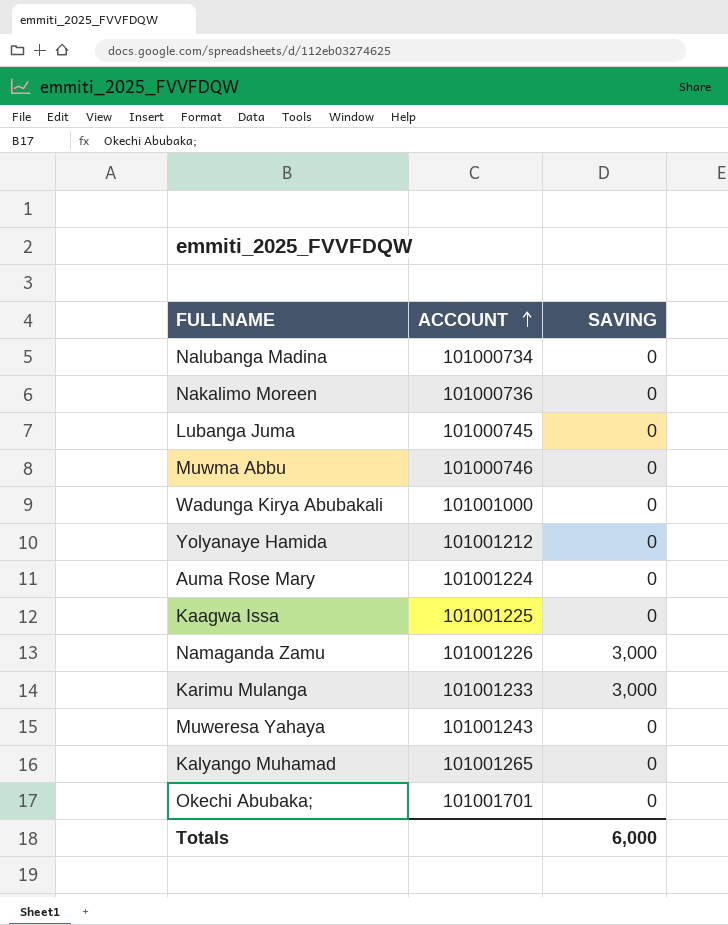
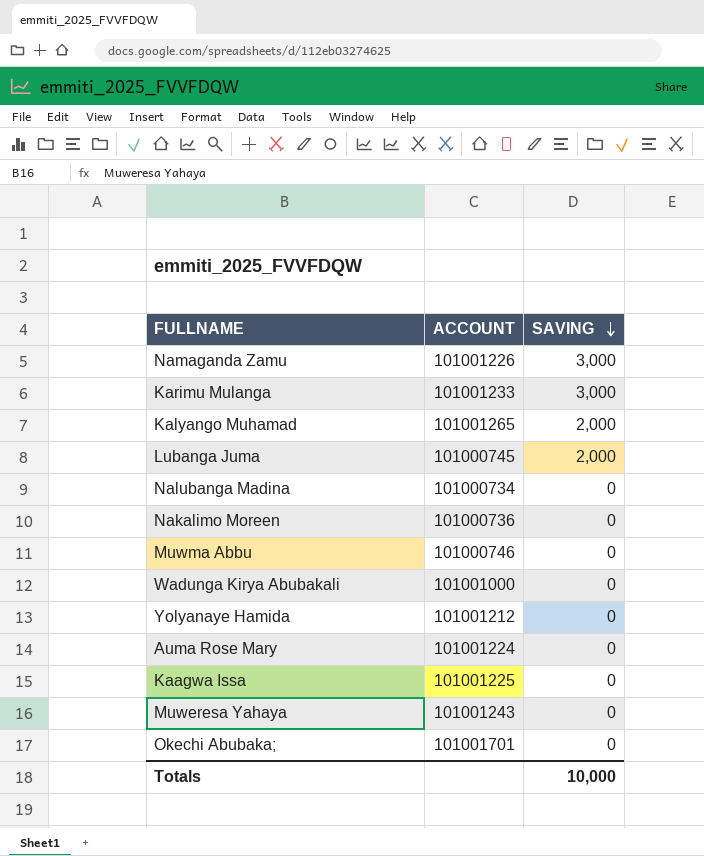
row order: ACCOUNT ascending -> SAVING descending
Kalyango Muhamad | SAVING: 0 -> 2,000
Lubanga Juma | SAVING: 0 -> 2,000
Totals | SAVING: 6,000 -> 10,000

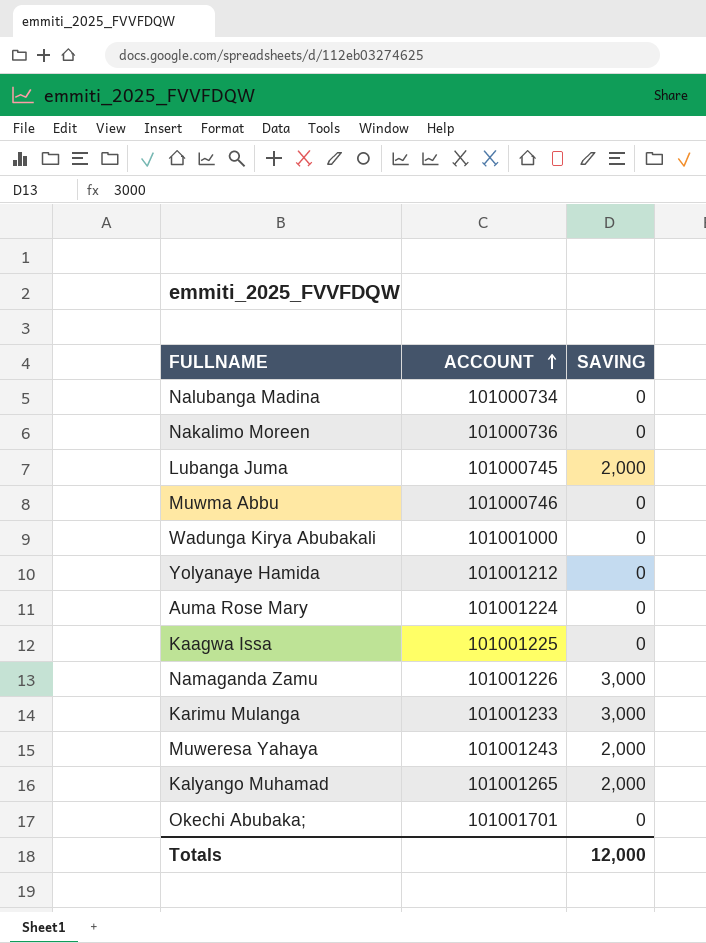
row order: SAVING descending -> ACCOUNT ascending
Muweresa Yahaya | SAVING: 0 -> 2,000
Totals | SAVING: 10,000 -> 12,000

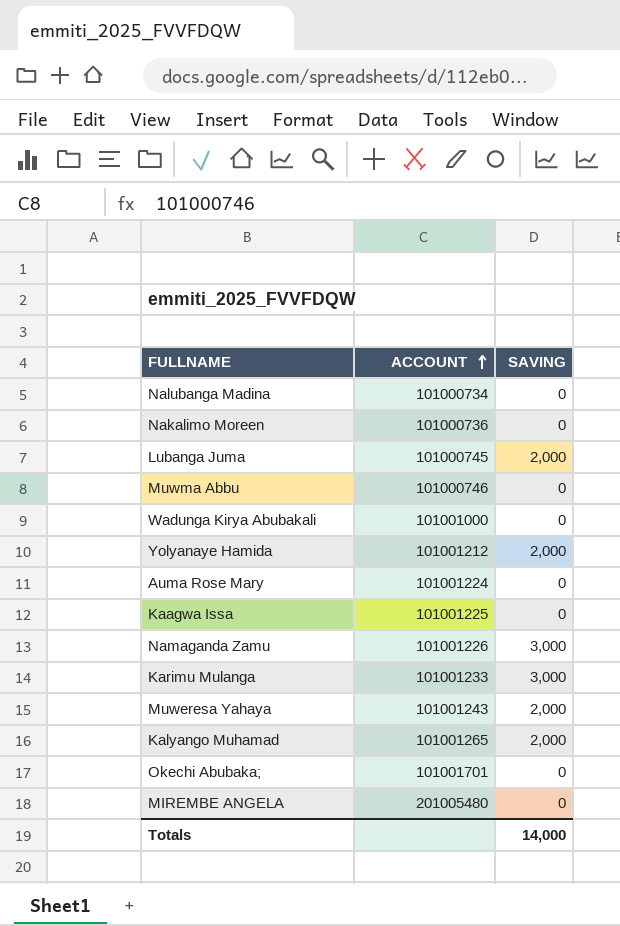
Yolyanaye Hamida | SAVING: 0 -> 2,000
row MIREMBE ANGELA: none -> 201005480 | 0
Totals | SAVING: 12,000 -> 14,000

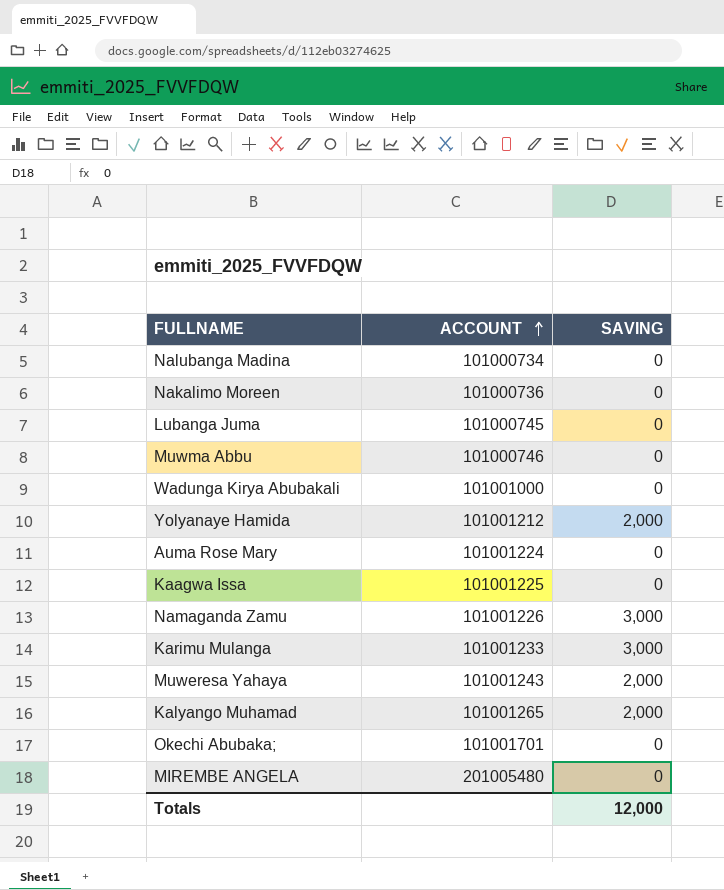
Lubanga Juma | SAVING: 2,000 -> 0
Totals | SAVING: 14,000 -> 12,000

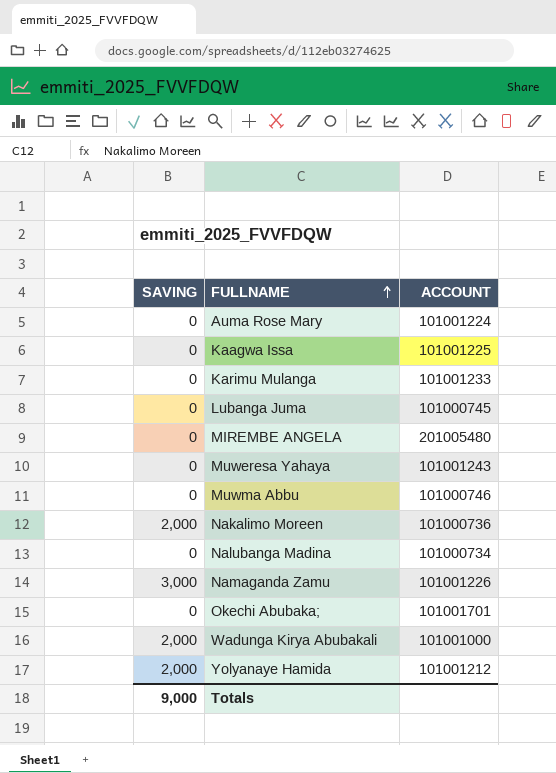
row order: ACCOUNT ascending -> FULLNAME ascending
column SAVING | position: 3 -> 1
row Kalyango Muhamad: 101001265 | 2,000 -> none
Karimu Mulanga | SAVING: 3,000 -> 0
Muweresa Yahaya | SAVING: 2,000 -> 0
Nakalimo Moreen | SAVING: 0 -> 2,000
Wadunga Kirya Abubakali | SAVING: 0 -> 2,000
Totals | SAVING: 12,000 -> 9,000

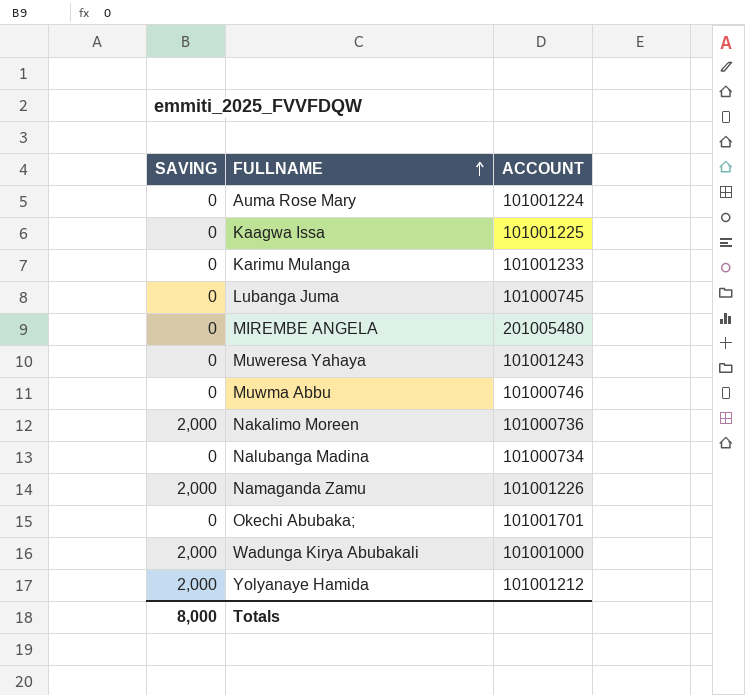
Namaganda Zamu | SAVING: 3,000 -> 2,000
Totals | SAVING: 9,000 -> 8,000

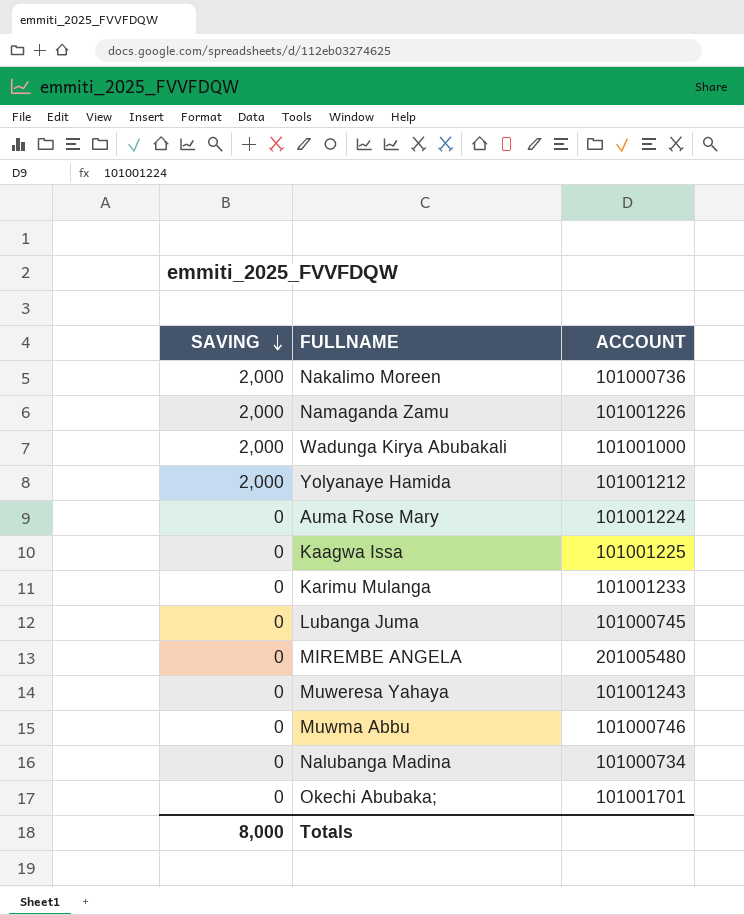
row order: FULLNAME ascending -> SAVING descending

